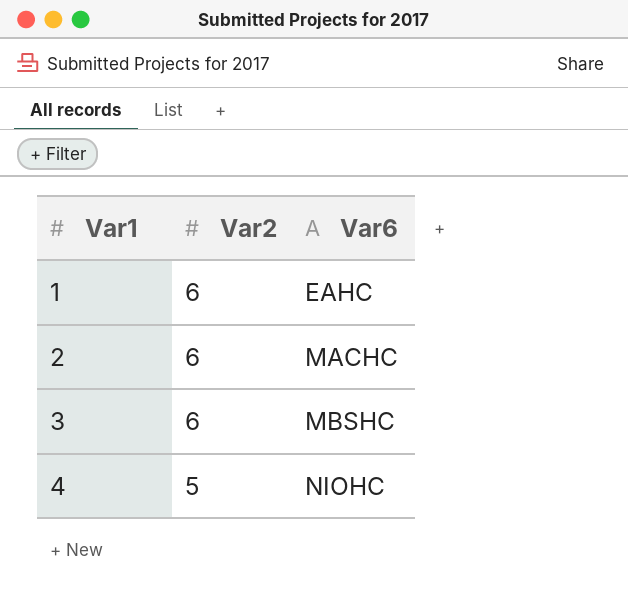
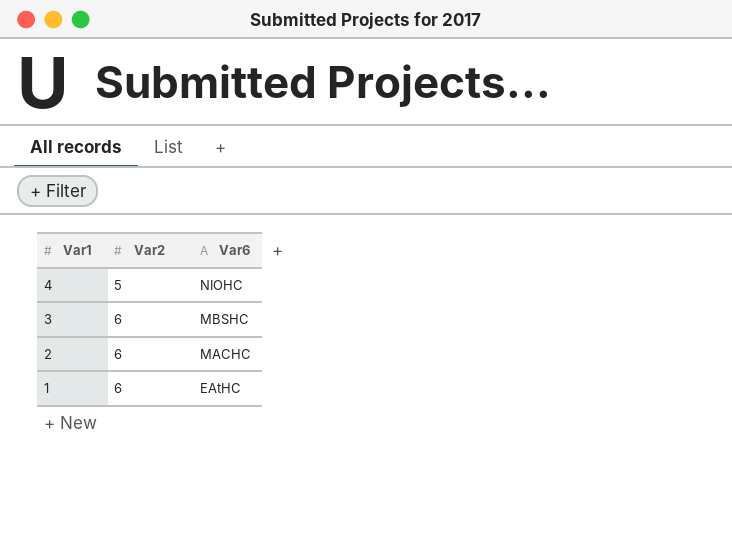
row order: Var1 ascending -> Var1 descending
1 | Var6: EAHC -> EAtHC

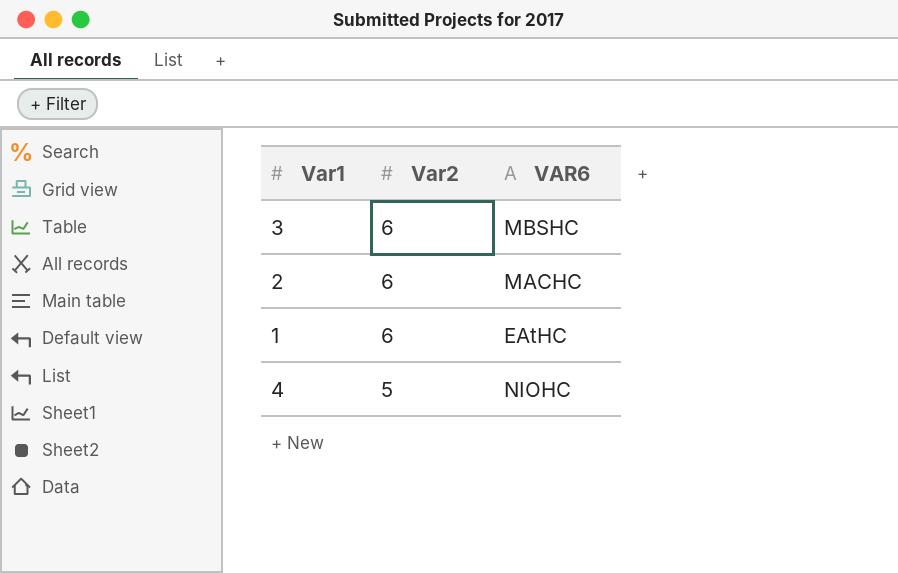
row order: Var1 descending -> Var2 descending
column name: Var6 -> VAR6

